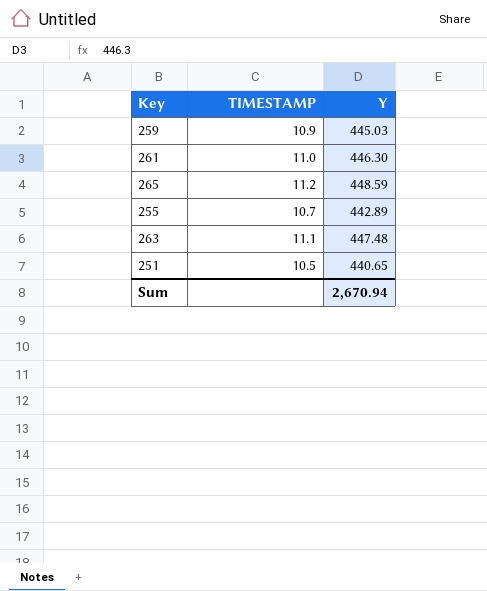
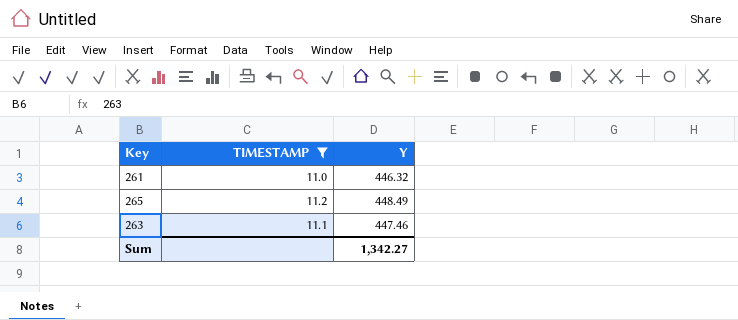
filter: none -> TIMESTAMP >= 11.0
261 | Y: 446.30 -> 446.32
265 | Y: 448.59 -> 448.49
263 | Y: 447.48 -> 447.46
Sum | Y: 2,670.94 -> 1,342.27

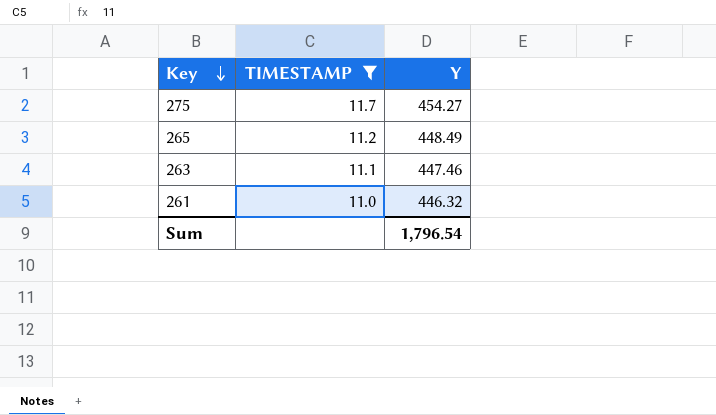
row order: none -> Key descending
row 275: none -> 11.7 | 454.27
Sum | Y: 1,342.27 -> 1,796.54

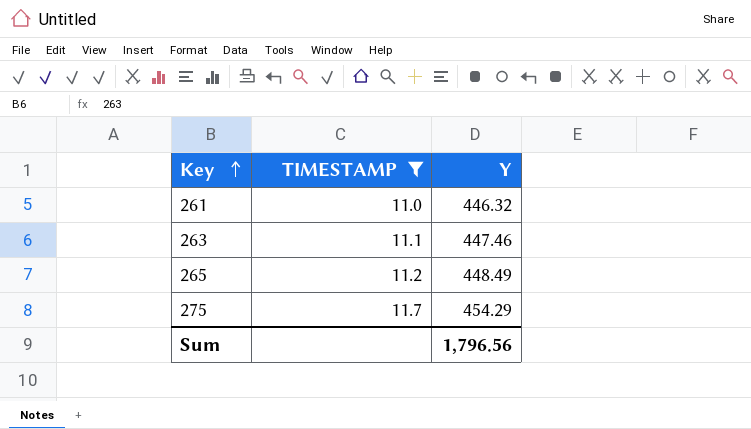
row order: Key descending -> Key ascending
275 | Y: 454.27 -> 454.29
Sum | Y: 1,796.54 -> 1,796.56

